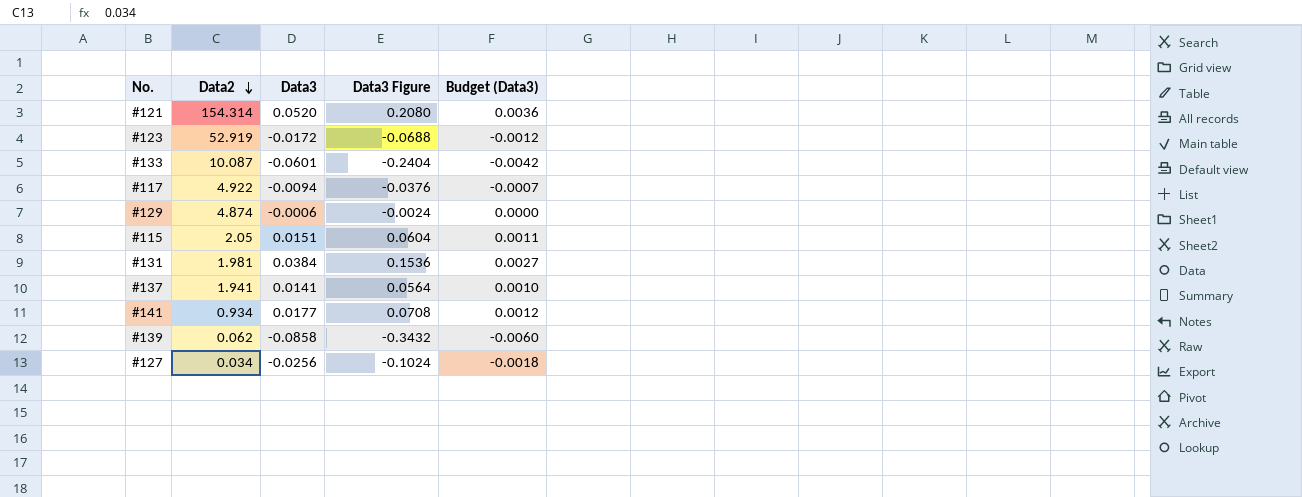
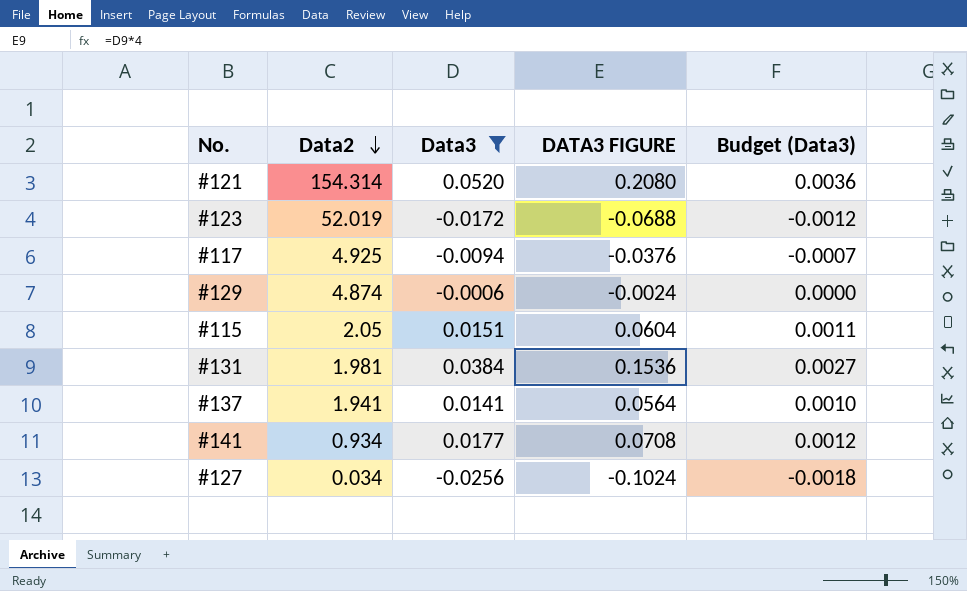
filter: none -> Data3 >= -0.0256
column name: Data3 Figure -> DATA3 FIGURE
#123 | Data2: 52.919 -> 52.019
#117 | Data2: 4.922 -> 4.925

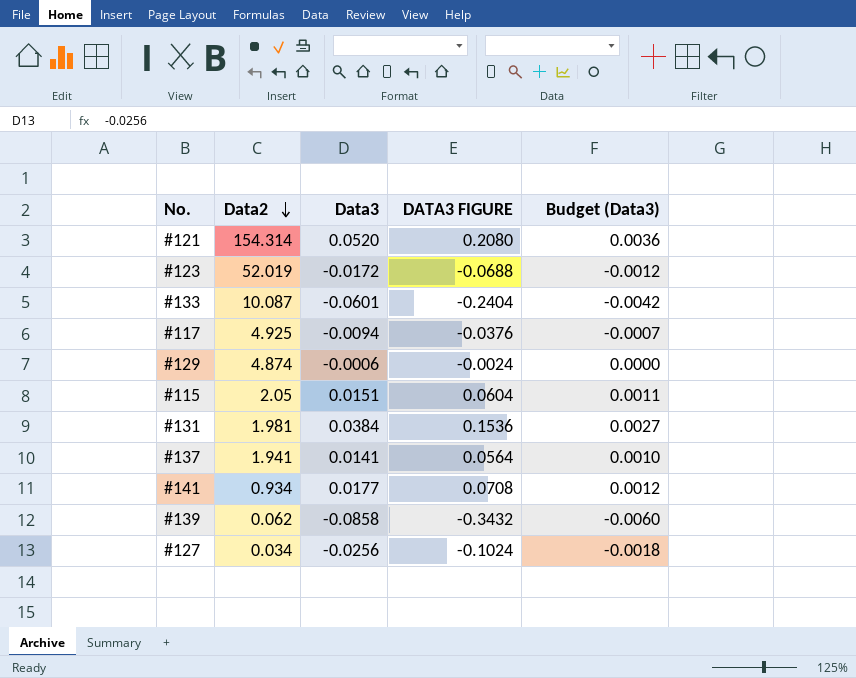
filter: Data3 >= -0.0256 -> none

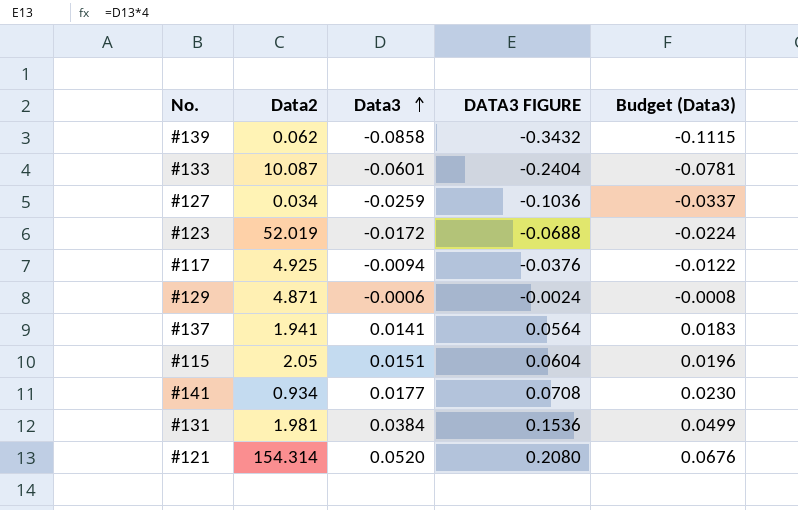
row order: Data2 descending -> Data3 ascending
column Budget (Data3) | formula: [Data3] * 0.07 -> [Data3] * 1.3
#127 | Data3: -0.0256 -> -0.0259
#127 | DATA3 FIGURE: -0.1024 -> -0.1036
#129 | Data2: 4.874 -> 4.871

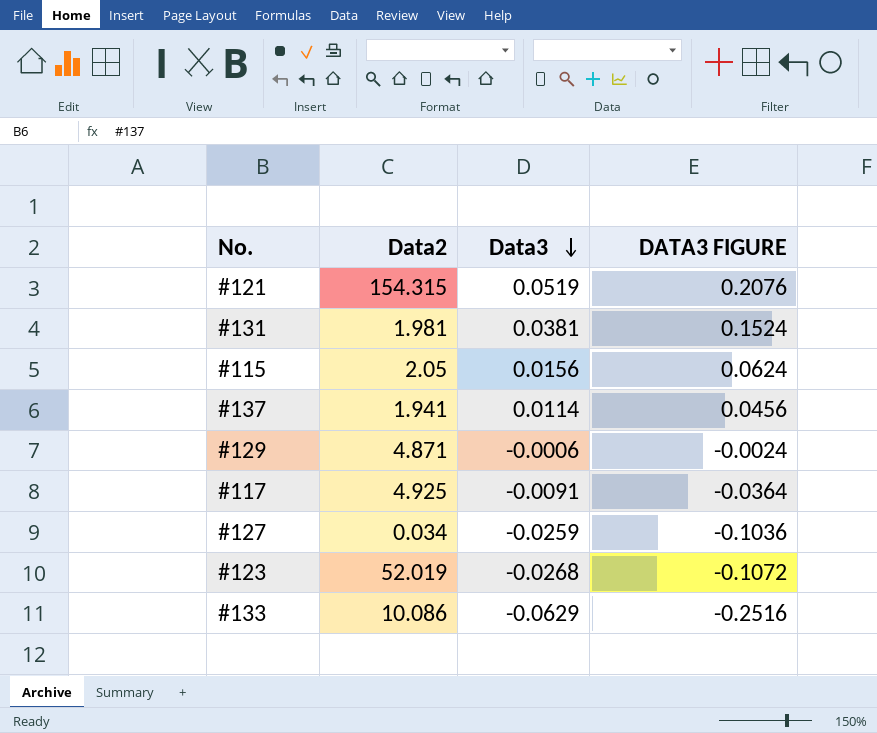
row order: Data3 ascending -> Data3 descending
column Budget (Data3) | formula: [Data3] * 1.3 -> none
row #139: 0.062 | -0.0858 | -0.3432 | -0.1115 -> none
row #141: 0.934 | 0.0177 | 0.0708 | 0.0230 -> none
#121 | Data2: 154.314 -> 154.315
#121 | Data3: 0.0520 -> 0.0519
#121 | DATA3 FIGURE: 0.2080 -> 0.2076
#131 | Data3: 0.0384 -> 0.0381
#131 | DATA3 FIGURE: 0.1536 -> 0.1524
#115 | Data3: 0.0151 -> 0.0156
#115 | DATA3 FIGURE: 0.0604 -> 0.0624
#137 | Data3: 0.0141 -> 0.0114
#137 | DATA3 FIGURE: 0.0564 -> 0.0456
#117 | Data3: -0.0094 -> -0.0091
#117 | DATA3 FIGURE: -0.0376 -> -0.0364
#123 | Data3: -0.0172 -> -0.0268
#123 | DATA3 FIGURE: -0.0688 -> -0.1072
#133 | Data2: 10.087 -> 10.086
#133 | Data3: -0.0601 -> -0.0629
#133 | DATA3 FIGURE: -0.2404 -> -0.2516

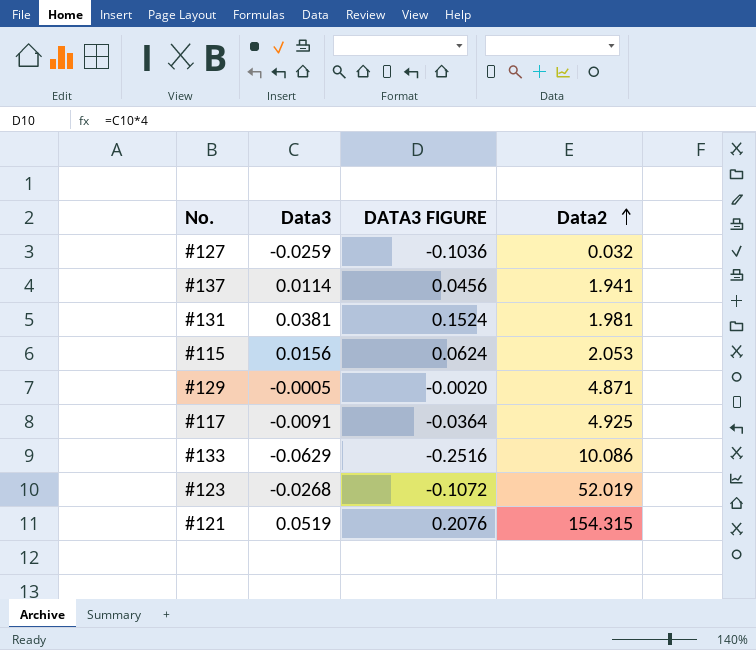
row order: Data3 descending -> Data2 ascending
column Data2 | position: 2 -> 4
#127 | Data2: 0.034 -> 0.032
#115 | Data2: 2.05 -> 2.053
#129 | Data3: -0.0006 -> -0.0005
#129 | DATA3 FIGURE: -0.0024 -> -0.0020

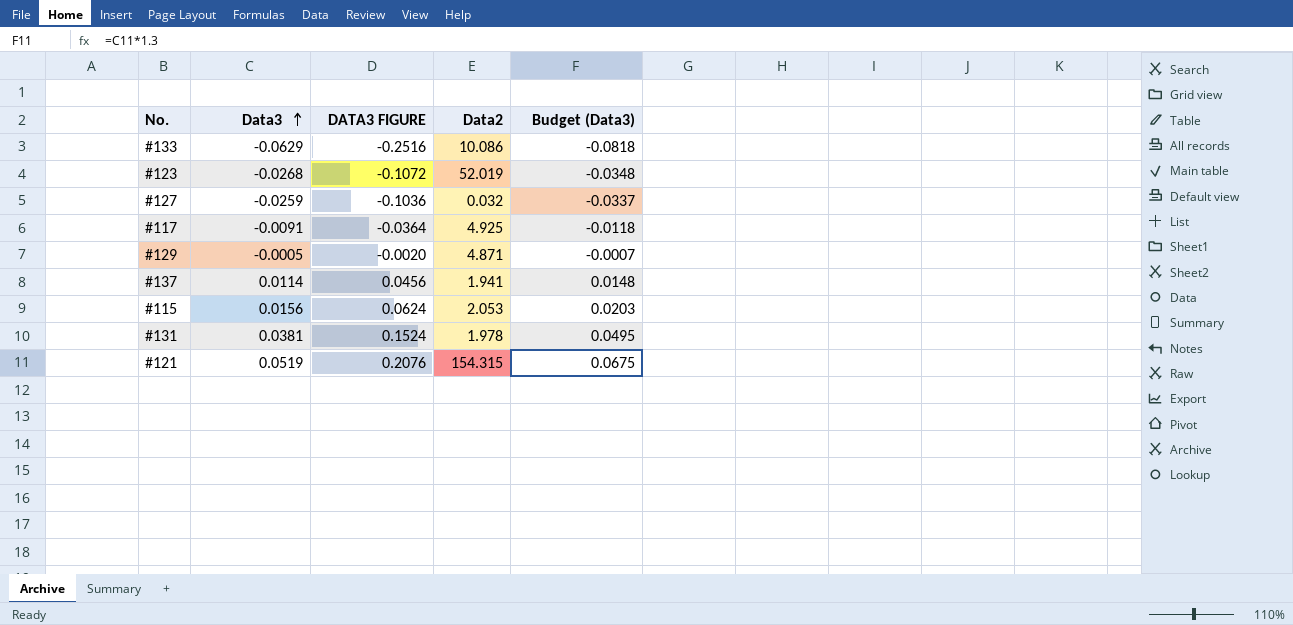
row order: Data2 ascending -> Data3 ascending
column Budget (Data3) | formula: none -> [Data3] * 1.3
#131 | Data2: 1.981 -> 1.978

